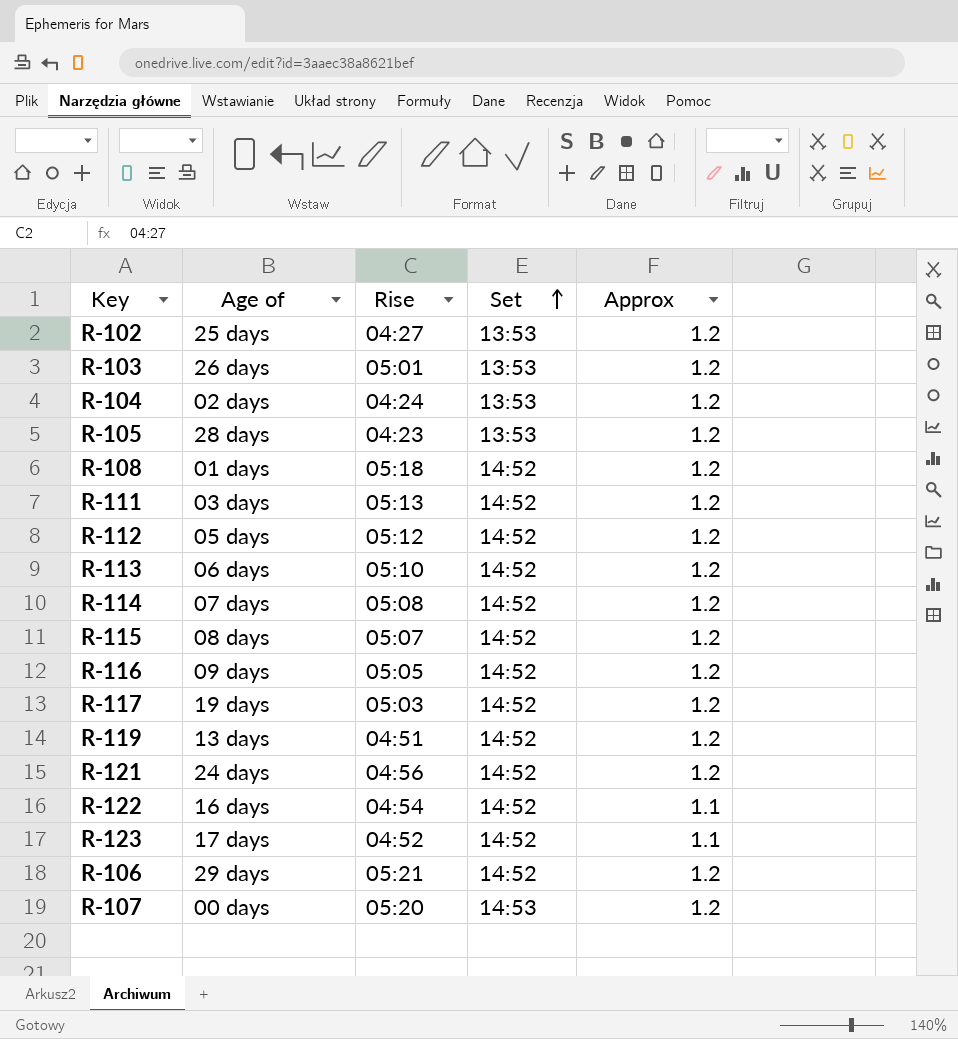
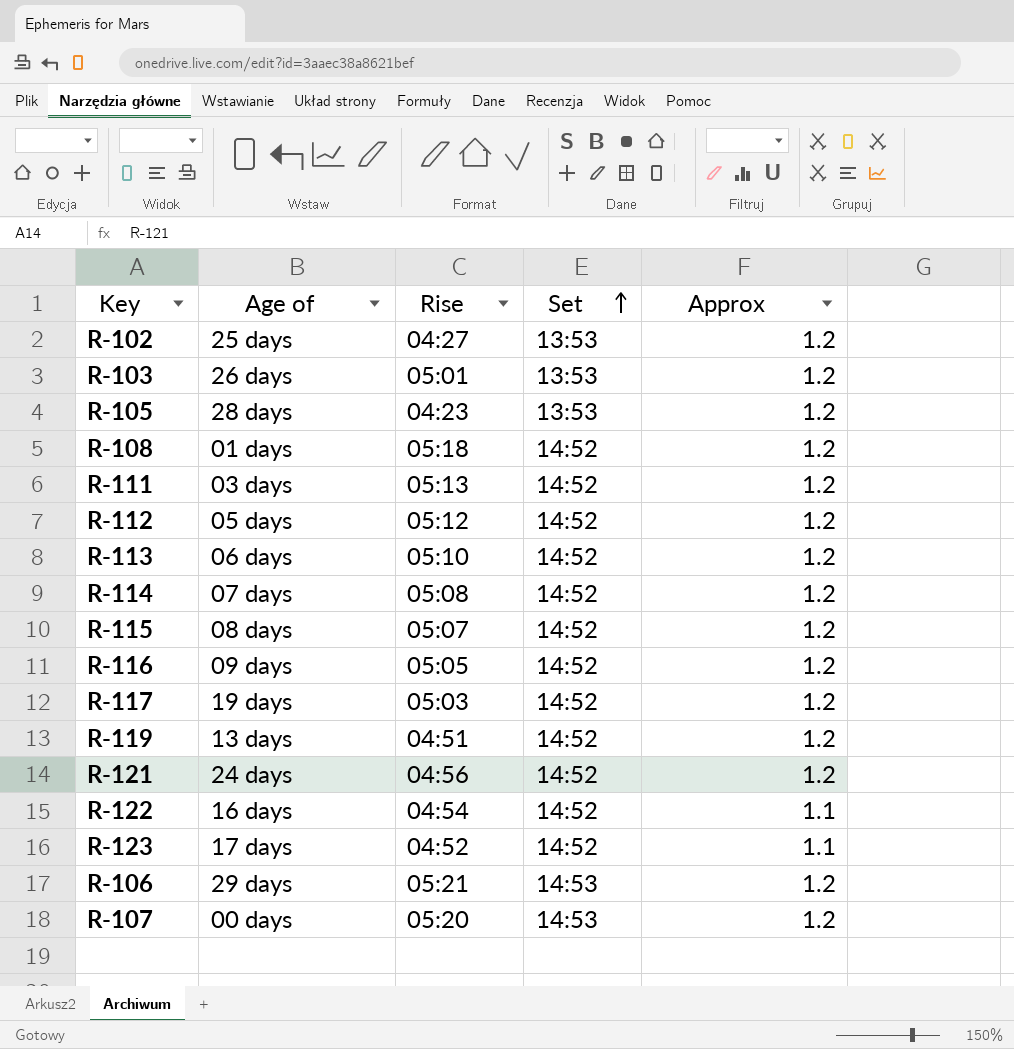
row R-104: 02 days | 04:24 | 13:53 | 1.2 -> none
R-106 | Set: 14:52 -> 14:53

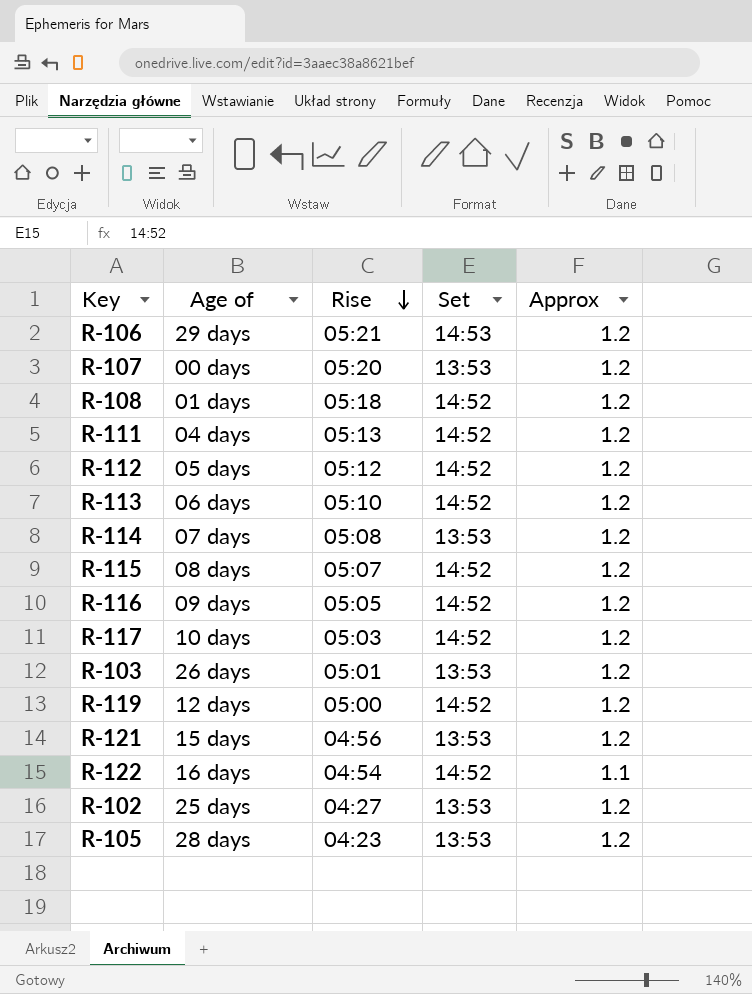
row order: Set ascending -> Rise descending
row R-123: 17 days | 04:52 | 14:52 | 1.1 -> none
R-107 | Set: 14:53 -> 13:53
R-111 | Age of: 03 days -> 04 days
R-114 | Set: 14:52 -> 13:53
R-117 | Age of: 19 days -> 10 days
R-119 | Age of: 13 days -> 12 days
R-119 | Rise: 04:51 -> 05:00
R-121 | Age of: 24 days -> 15 days
R-121 | Set: 14:52 -> 13:53

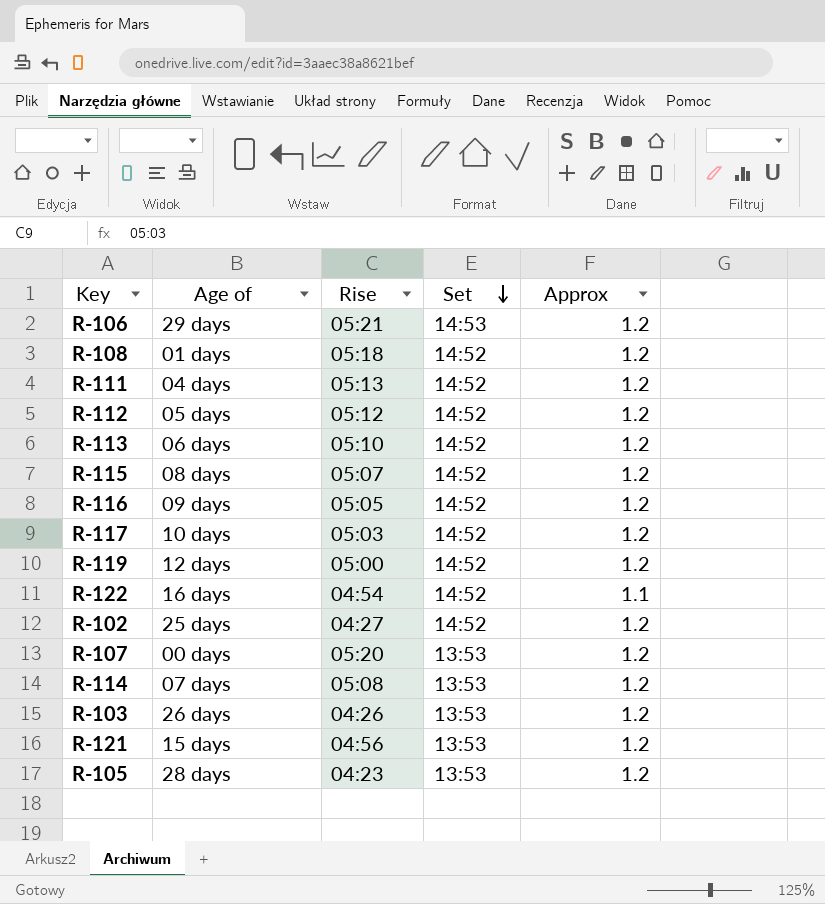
row order: Rise descending -> Set descending
R-102 | Set: 13:53 -> 14:52
R-103 | Rise: 05:01 -> 04:26

